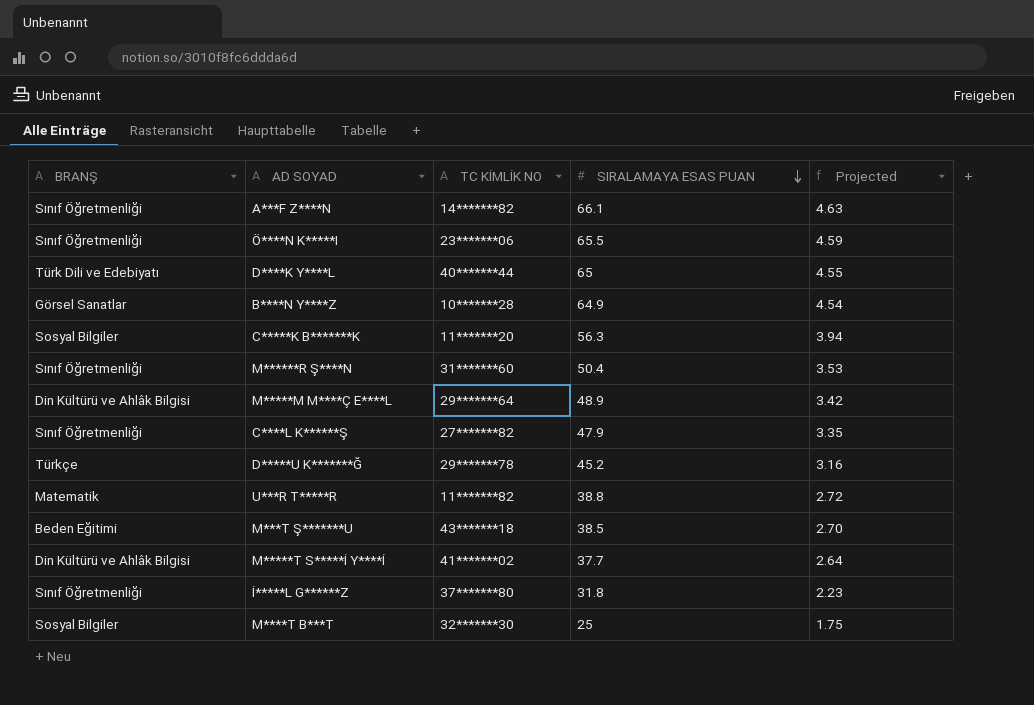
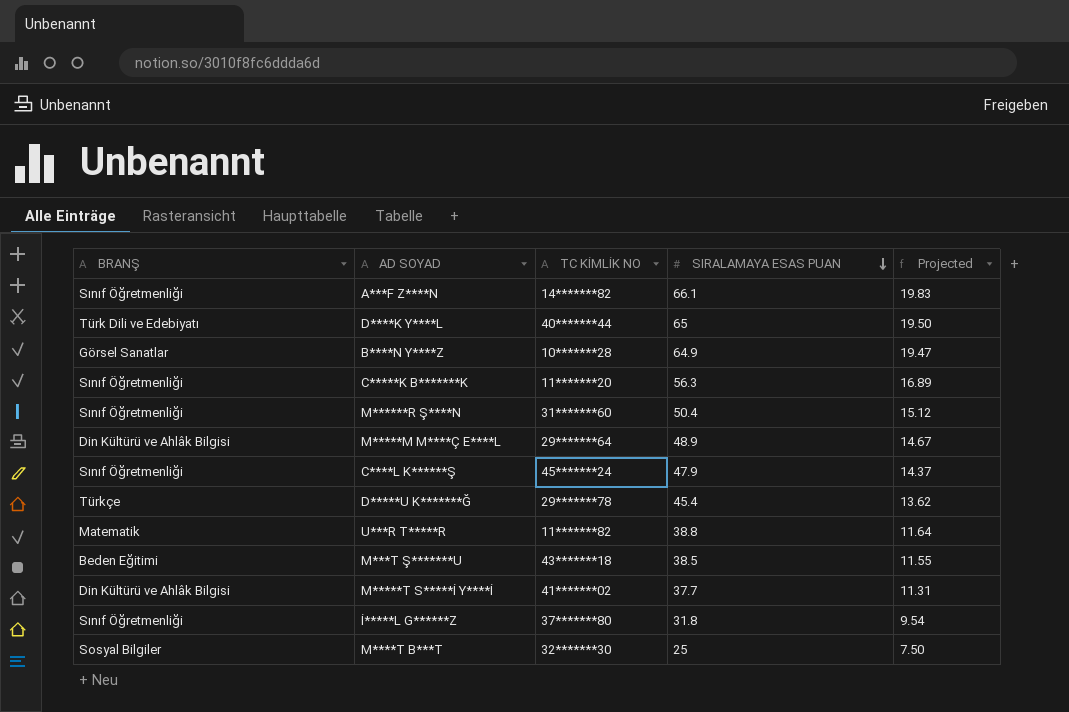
column Projected | formula: [SIRALAMAYA ESAS PUAN] * 0.07 -> [SIRALAMAYA ESAS PUAN] * 0.3
row Ö****N K*****I: Sınıf Öğretmenliği | 23*******06 | 65.5 | 4.59 -> none
C*****K B*******K | BRANŞ: Sosyal Bilgiler -> Sınıf Öğretmenliği
C****L K******Ş | TC KİMLİK NO: 27*******82 -> 45*******24
D*****U K*******Ğ | SIRALAMAYA ESAS PUAN: 45.2 -> 45.4

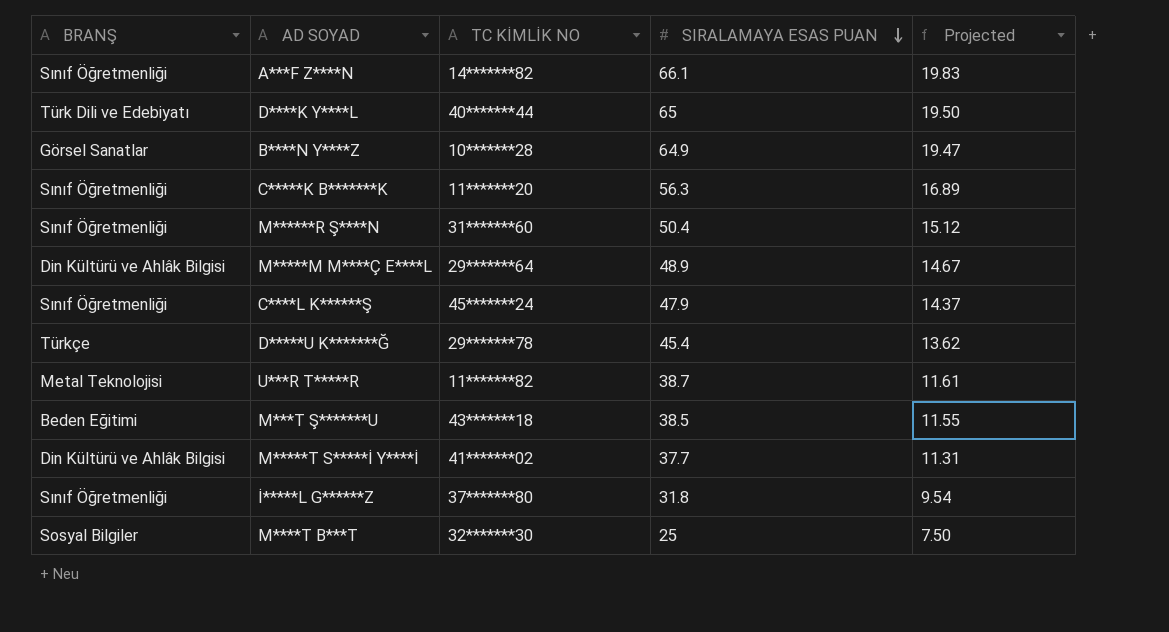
U***R T*****R | BRANŞ: Matematik -> Metal Teknolojisi
U***R T*****R | SIRALAMAYA ESAS PUAN: 38.8 -> 38.7
U***R T*****R | Projected: 11.64 -> 11.61

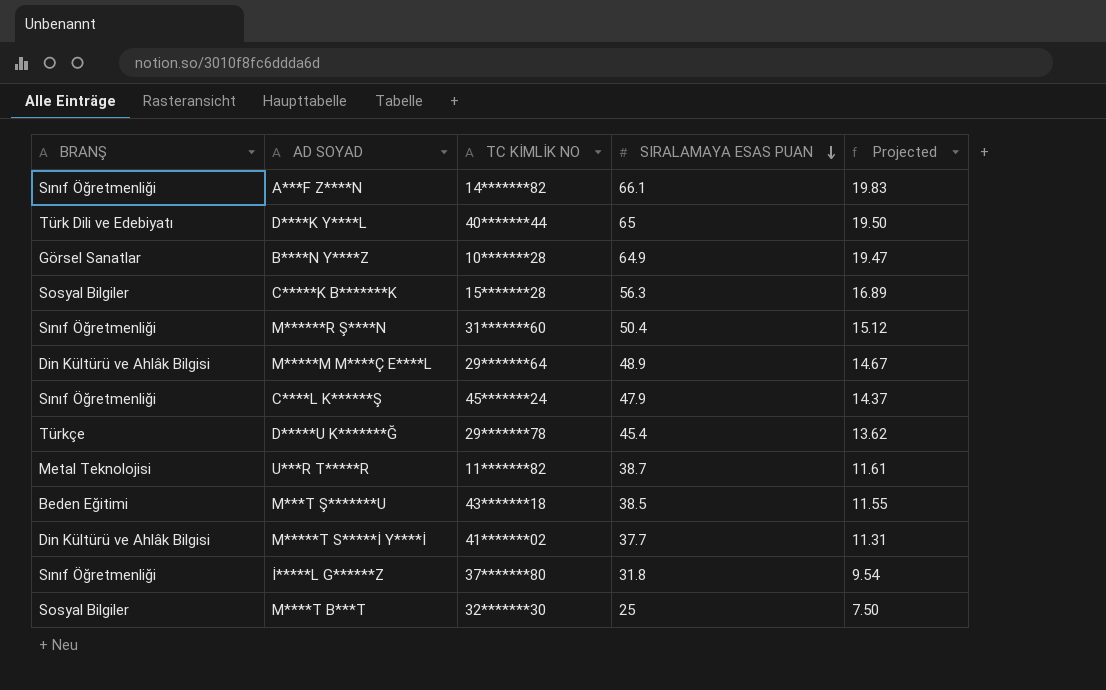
C*****K B*******K | BRANŞ: Sınıf Öğretmenliği -> Sosyal Bilgiler
C*****K B*******K | TC KİMLİK NO: 11*******20 -> 15*******28

